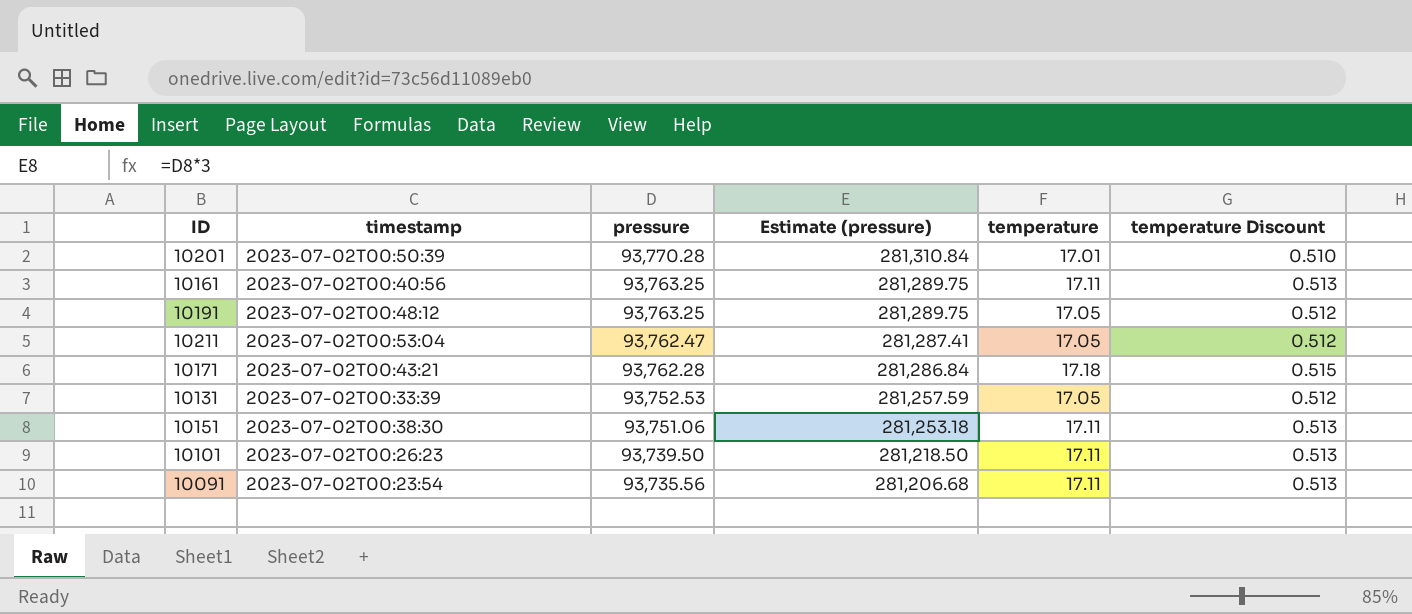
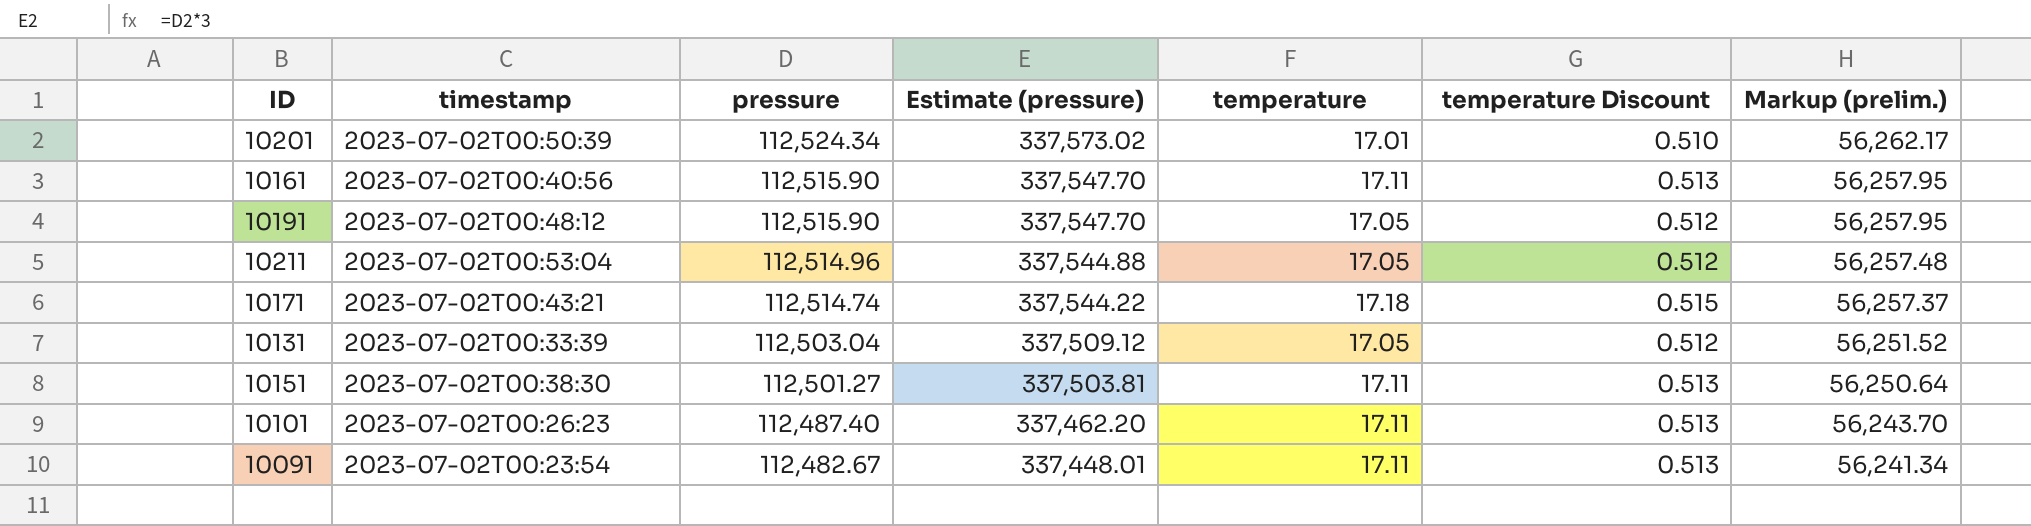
column Markup (prelim.) | formula: none -> [pressure] * 0.5
10201 | pressure: 93,770.28 -> 112,524.34
10201 | Estimate (pressure): 281,310.84 -> 337,573.02
10161 | pressure: 93,763.25 -> 112,515.90
10161 | Estimate (pressure): 281,289.75 -> 337,547.70
10191 | pressure: 93,763.25 -> 112,515.90
10191 | Estimate (pressure): 281,289.75 -> 337,547.70
10211 | pressure: 93,762.47 -> 112,514.96
10211 | Estimate (pressure): 281,287.41 -> 337,544.88
10171 | pressure: 93,762.28 -> 112,514.74
10171 | Estimate (pressure): 281,286.84 -> 337,544.22
10131 | pressure: 93,752.53 -> 112,503.04
10131 | Estimate (pressure): 281,257.59 -> 337,509.12
10151 | pressure: 93,751.06 -> 112,501.27
10151 | Estimate (pressure): 281,253.18 -> 337,503.81
10101 | pressure: 93,739.50 -> 112,487.40
10101 | Estimate (pressure): 281,218.50 -> 337,462.20
10091 | pressure: 93,735.56 -> 112,482.67
10091 | Estimate (pressure): 281,206.68 -> 337,448.01

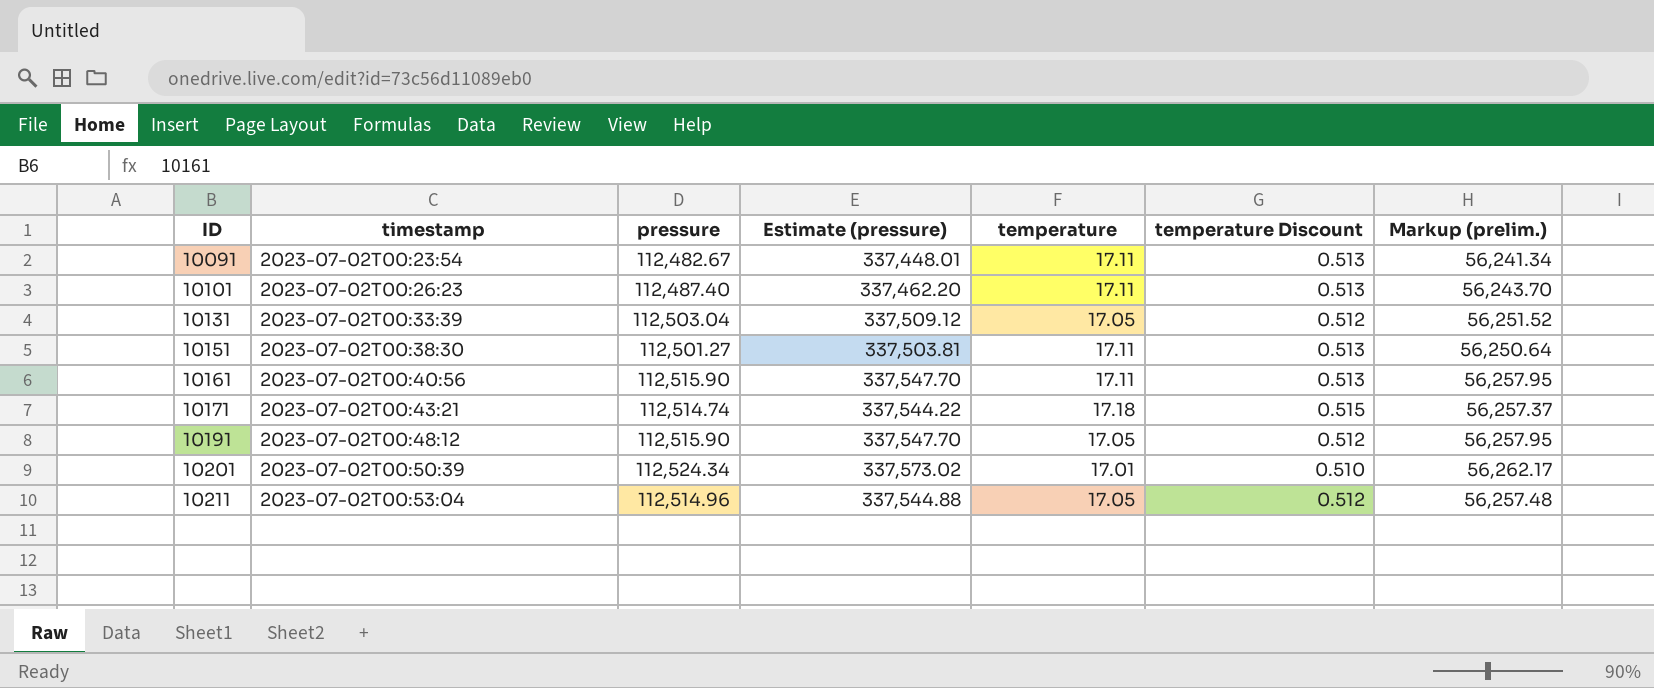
row order: pressure descending -> ID ascending

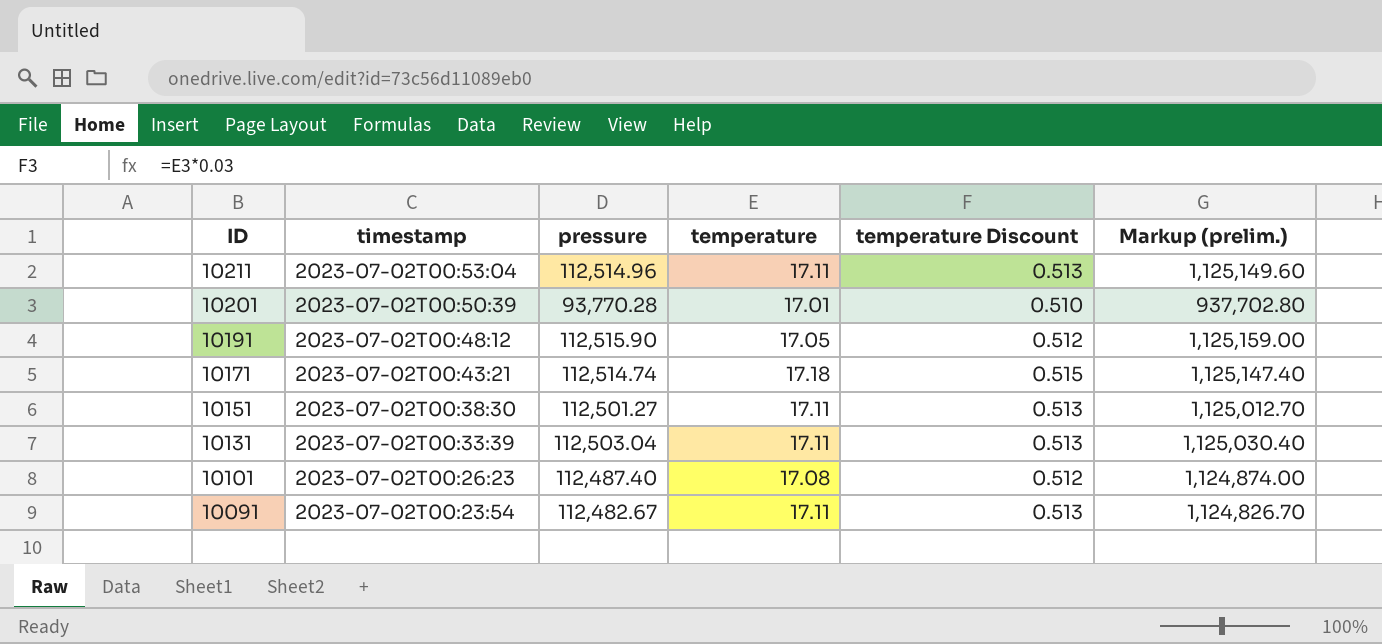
row order: ID ascending -> ID descending
column Estimate (pressure) | formula: [pressure] * 3 -> none
column Markup (prelim.) | formula: [pressure] * 0.5 -> [pressure] * 10
row 10161: 2023-07-02T00:40:56 | 112,515.90 | 337,547.70 | 17.11 | 0.513 | 56,257.95 -> none
10211 | temperature: 17.05 -> 17.11
10211 | temperature Discount: 0.512 -> 0.513
10201 | pressure: 112,524.34 -> 93,770.28
10131 | temperature: 17.05 -> 17.11
10131 | temperature Discount: 0.512 -> 0.513
10101 | temperature: 17.11 -> 17.08
10101 | temperature Discount: 0.513 -> 0.512

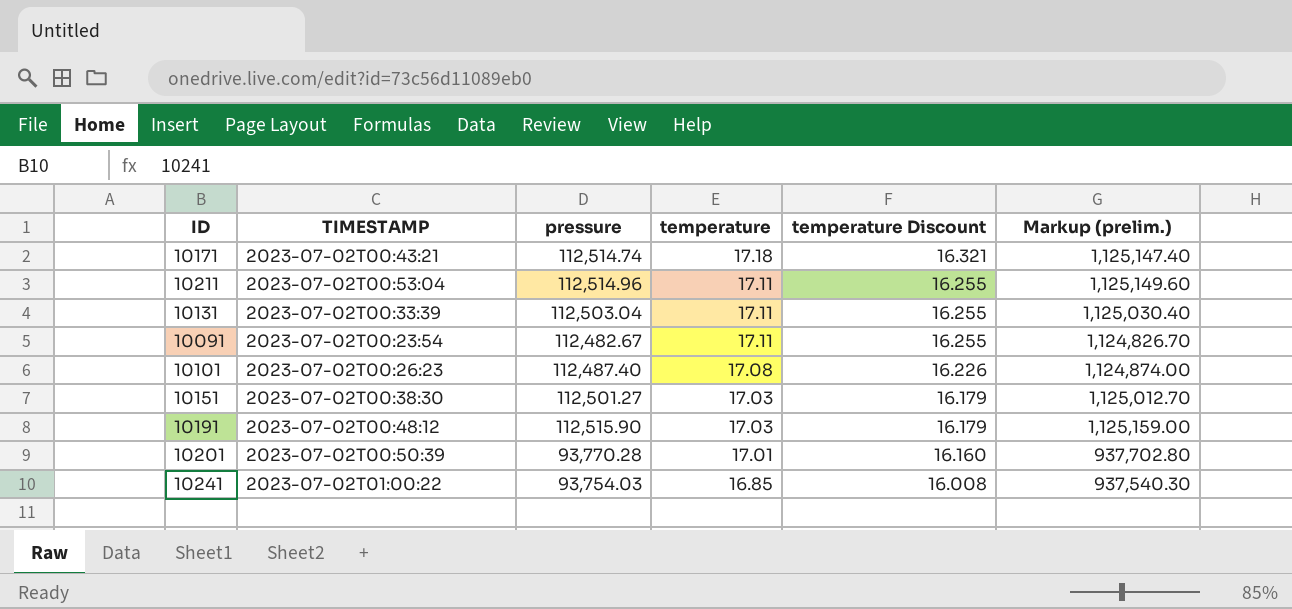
row order: ID descending -> temperature descending
column name: timestamp -> TIMESTAMP
column temperature Discount | formula: [temperature] * 0.03 -> [temperature] * 0.95
10151 | temperature: 17.11 -> 17.03
10191 | temperature: 17.05 -> 17.03
row 10241: none -> 2023-07-02T01:00:22 | 93,754.03 | 16.85 | 16.008 | 937,540.30

